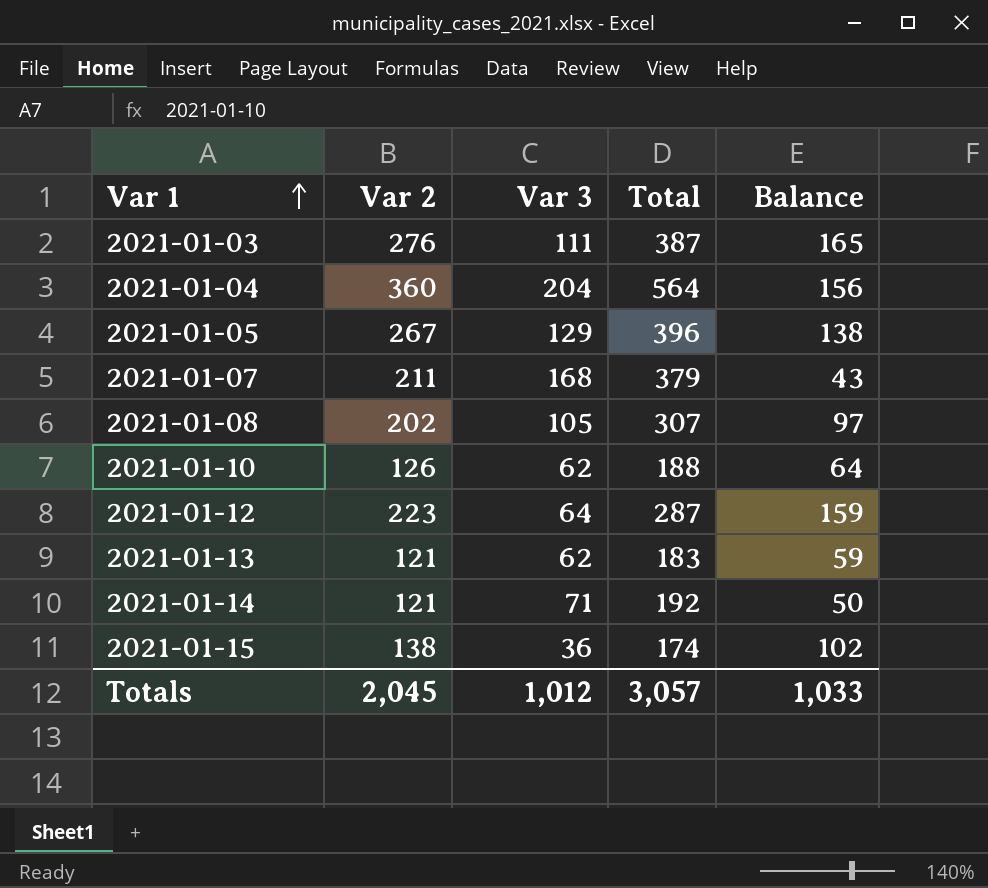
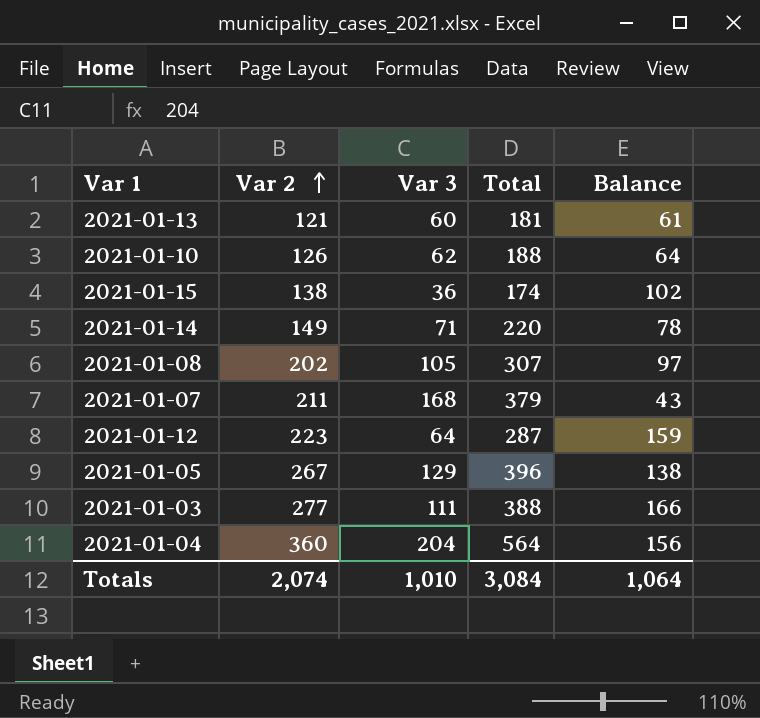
row order: Var 1 ascending -> Var 2 ascending
2021-01-13 | Var 3: 62 -> 60
2021-01-13 | Total: 183 -> 181
2021-01-13 | Balance: 59 -> 61
2021-01-14 | Var 2: 121 -> 149
2021-01-14 | Total: 192 -> 220
2021-01-14 | Balance: 50 -> 78
2021-01-03 | Var 2: 276 -> 277
2021-01-03 | Total: 387 -> 388
2021-01-03 | Balance: 165 -> 166
Totals | Var 2: 2,045 -> 2,074
Totals | Var 3: 1,012 -> 1,010
Totals | Total: 3,057 -> 3,084
Totals | Balance: 1,033 -> 1,064

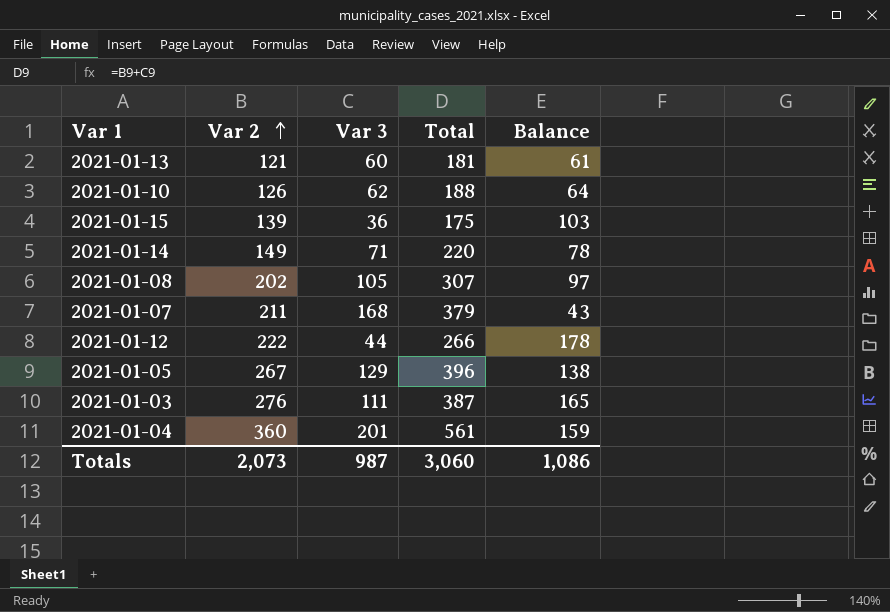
2021-01-15 | Var 2: 138 -> 139
2021-01-15 | Total: 174 -> 175
2021-01-15 | Balance: 102 -> 103
2021-01-12 | Var 2: 223 -> 222
2021-01-12 | Var 3: 64 -> 44
2021-01-12 | Total: 287 -> 266
2021-01-12 | Balance: 159 -> 178
2021-01-03 | Var 2: 277 -> 276
2021-01-03 | Total: 388 -> 387
2021-01-03 | Balance: 166 -> 165
2021-01-04 | Var 3: 204 -> 201
2021-01-04 | Total: 564 -> 561
2021-01-04 | Balance: 156 -> 159
Totals | Var 2: 2,074 -> 2,073
Totals | Var 3: 1,010 -> 987
Totals | Total: 3,084 -> 3,060
Totals | Balance: 1,064 -> 1,086

